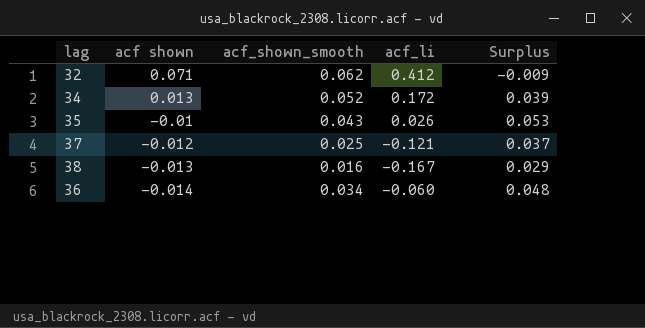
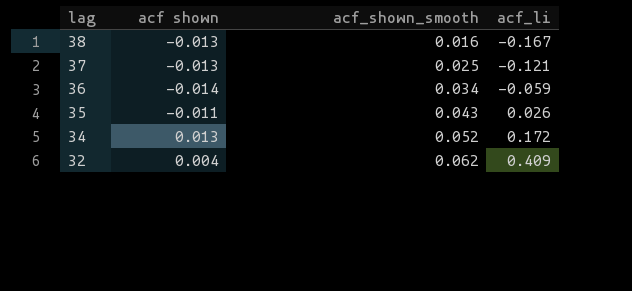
row order: acf shown descending -> lag descending
column Surplus | formula: [acf_shown_smooth] - [acf shown] -> none
37 | acf shown: -0.012 -> -0.013
36 | acf_li: -0.060 -> -0.059
35 | acf shown: -0.01 -> -0.011
32 | acf shown: 0.071 -> 0.004
32 | acf_li: 0.412 -> 0.409

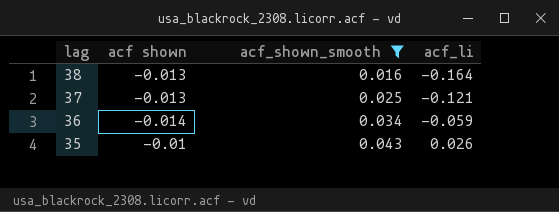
filter: none -> acf_shown_smooth <= 0.043
38 | acf_li: -0.167 -> -0.164
35 | acf shown: -0.011 -> -0.01

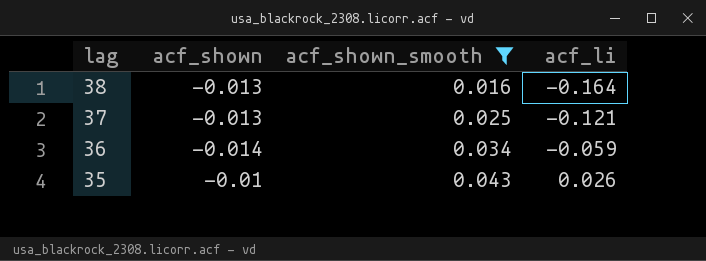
column name: acf shown -> acf_shown

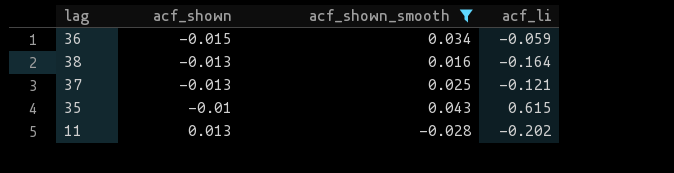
row order: lag descending -> acf_shown ascending
36 | acf_shown: -0.014 -> -0.015
35 | acf_li: 0.026 -> 0.615
row 11: none -> 0.013 | -0.028 | -0.202

